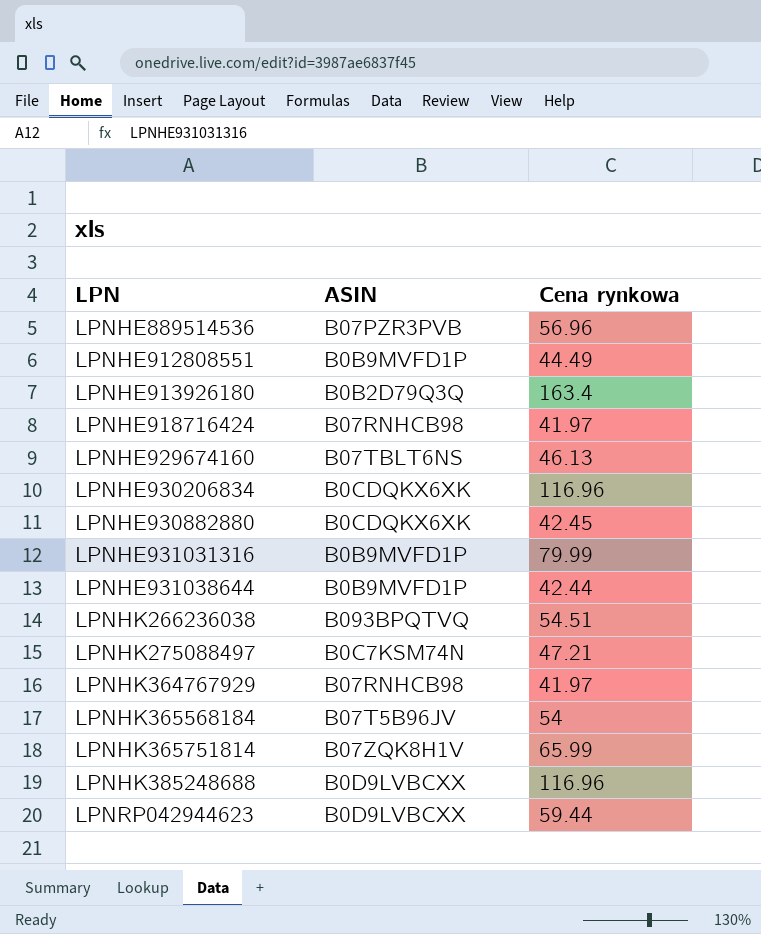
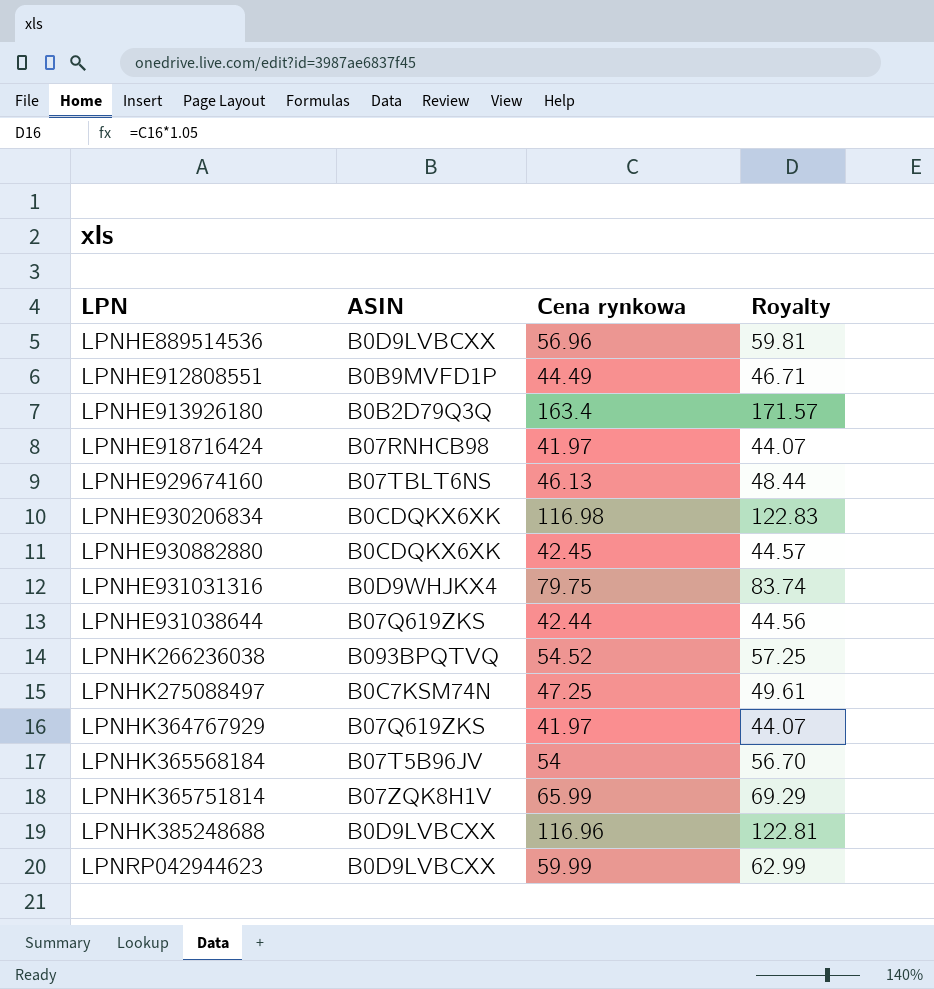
column Royalty | formula: none -> [Cena rynkowa] * 1.05
LPNHE889514536 | ASIN: B07PZR3PVB -> B0D9LVBCXX
LPNHE930206834 | Cena rynkowa: 116.96 -> 116.98
LPNHE931031316 | ASIN: B0B9MVFD1P -> B0D9WHJKX4
LPNHE931031316 | Cena rynkowa: 79.99 -> 79.75
LPNHE931038644 | ASIN: B0B9MVFD1P -> B07Q619ZKS
LPNHK266236038 | Cena rynkowa: 54.51 -> 54.52
LPNHK275088497 | Cena rynkowa: 47.21 -> 47.25
LPNHK364767929 | ASIN: B07RNHCB98 -> B07Q619ZKS
LPNRP042944623 | Cena rynkowa: 59.44 -> 59.99

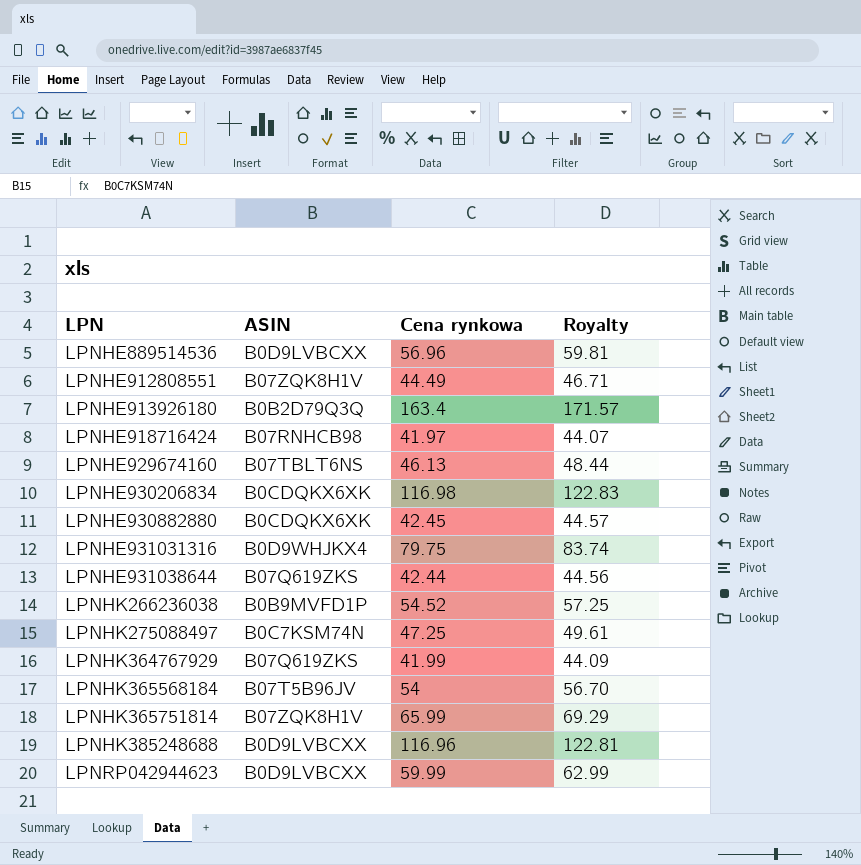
LPNHE912808551 | ASIN: B0B9MVFD1P -> B07ZQK8H1V
LPNHK266236038 | ASIN: B093BPQTVQ -> B0B9MVFD1P
LPNHK364767929 | Cena rynkowa: 41.97 -> 41.99
LPNHK364767929 | Royalty: 44.07 -> 44.09

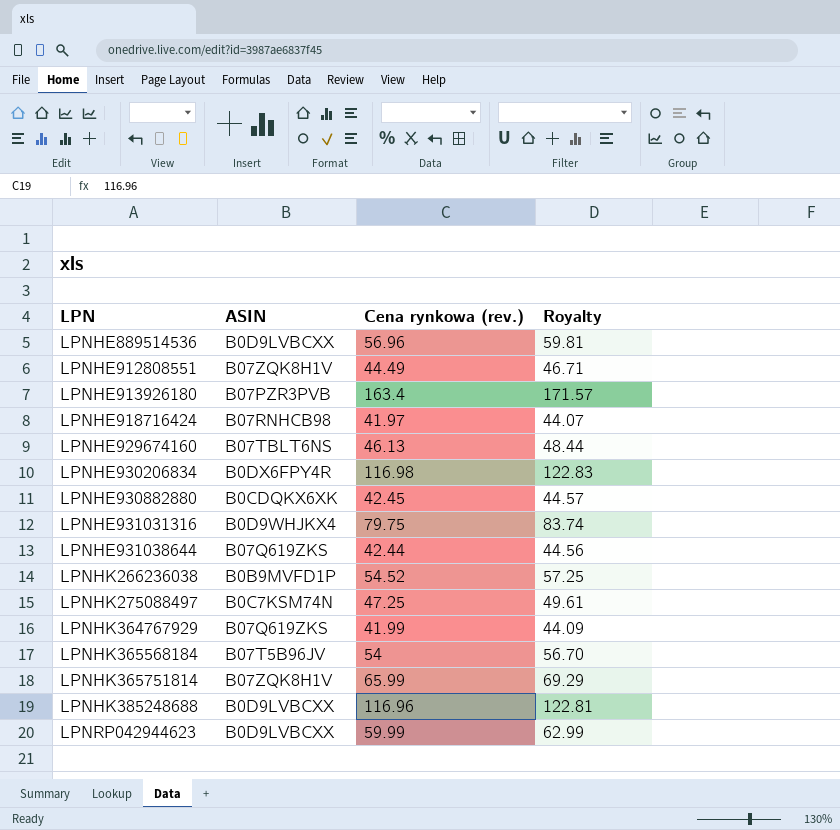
column name: Cena rynkowa -> Cena rynkowa (rev.)
LPNHE913926180 | ASIN: B0B2D79Q3Q -> B07PZR3PVB
LPNHE930206834 | ASIN: B0CDQKX6XK -> B0DX6FPY4R

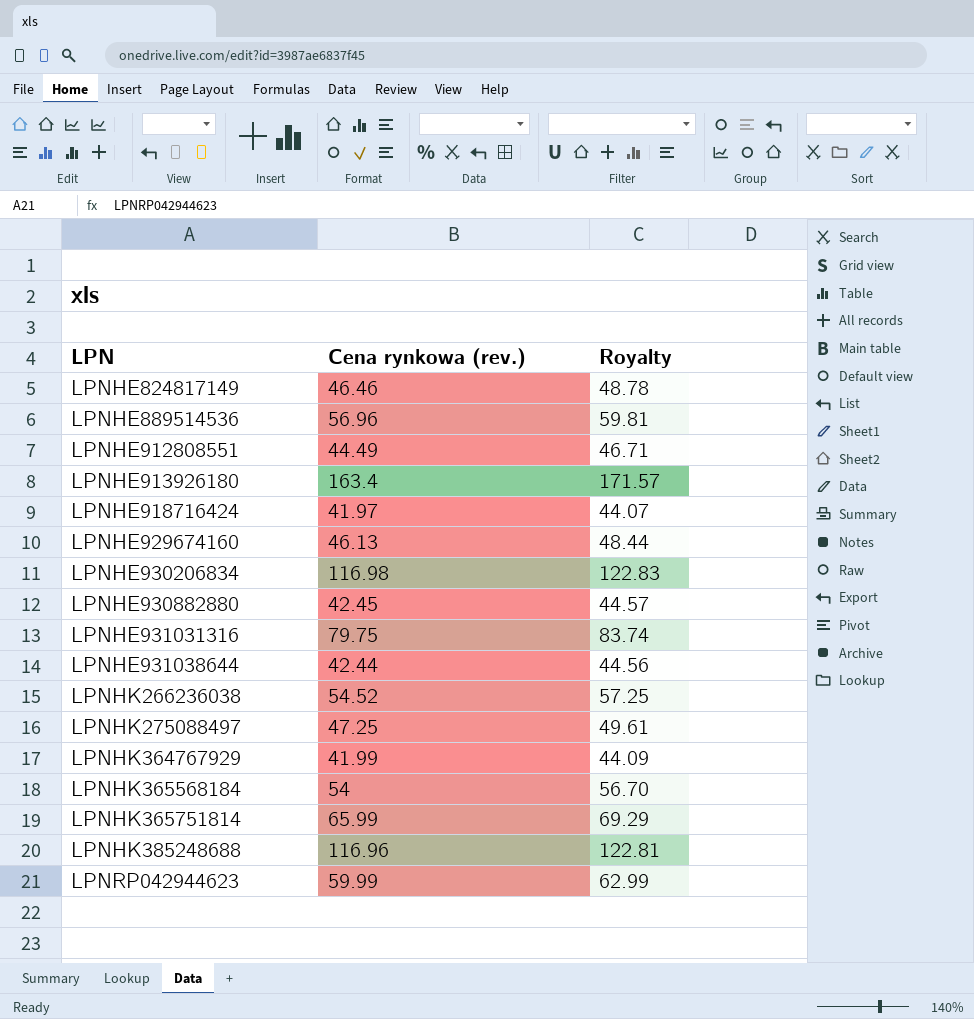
column ASIN | position: 2 -> none
row LPNHE824817149: none -> 46.46 | 48.78

